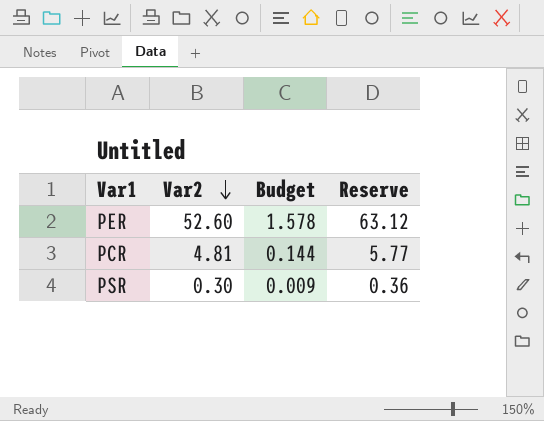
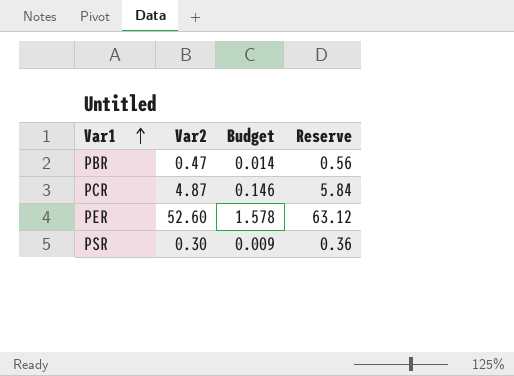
row order: Var2 descending -> Var1 ascending
row PBR: none -> 0.47 | 0.014 | 0.56
PCR | Var2: 4.81 -> 4.87
PCR | Budget: 0.144 -> 0.146
PCR | Reserve: 5.77 -> 5.84

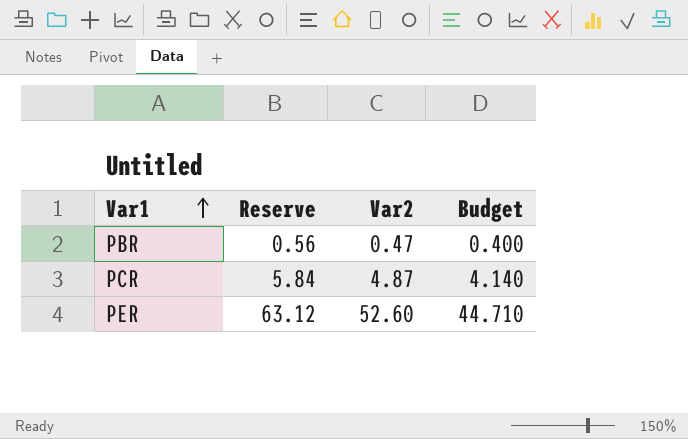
column Reserve | position: 4 -> 2
column Budget | formula: [Var2] * 0.03 -> [Var2] * 0.85
row PSR: 0.30 | 0.009 | 0.36 -> none

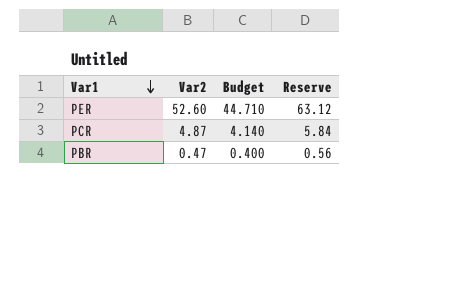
row order: Var1 ascending -> Var1 descending
column Reserve | position: 2 -> 4

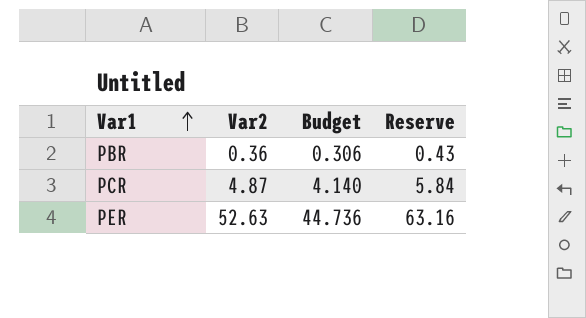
row order: Var1 descending -> Var1 ascending
PBR | Var2: 0.47 -> 0.36
PBR | Budget: 0.400 -> 0.306
PBR | Reserve: 0.56 -> 0.43
PER | Var2: 52.60 -> 52.63
PER | Budget: 44.710 -> 44.736
PER | Reserve: 63.12 -> 63.16

